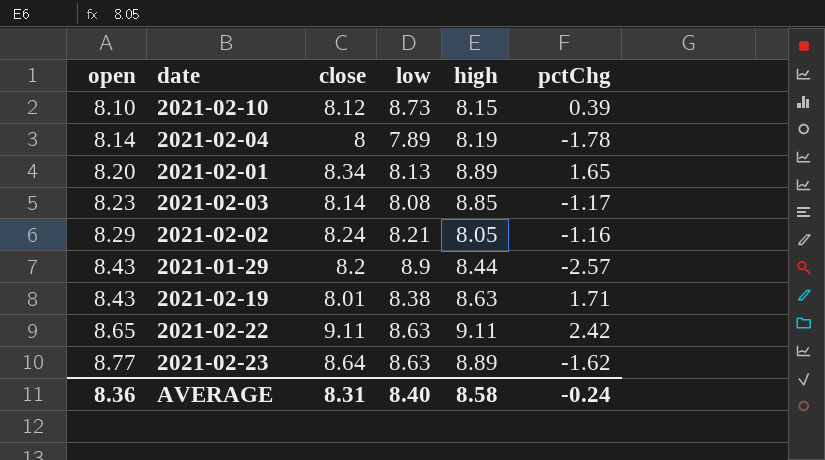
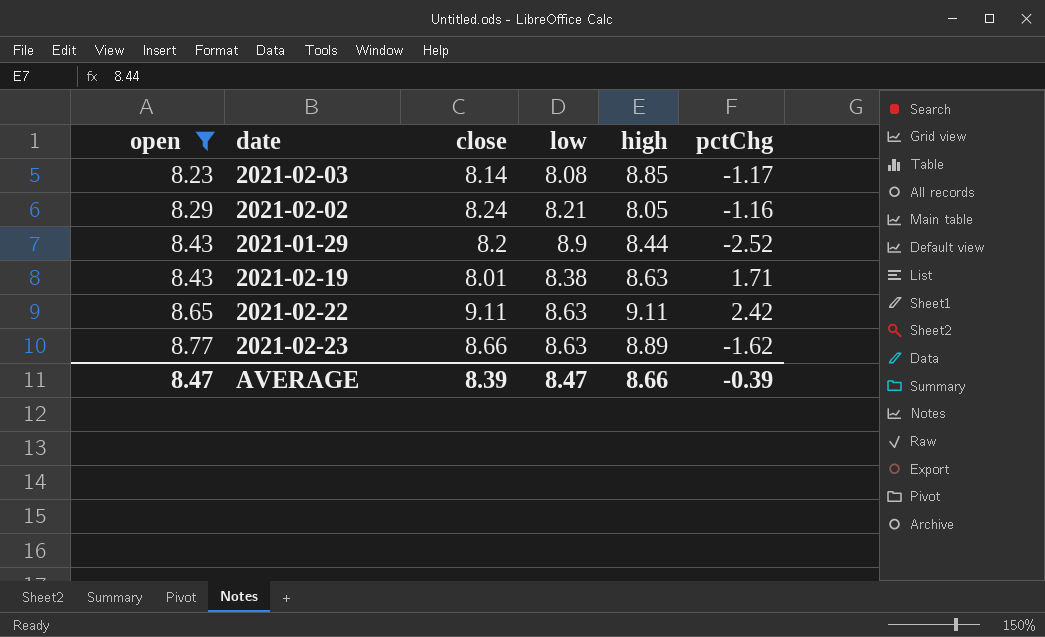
filter: none -> open >= 8.23
2021-01-29 | pctChg: -2.57 -> -2.52
2021-02-23 | close: 8.64 -> 8.66
AVERAGE | open: 8.36 -> 8.47
AVERAGE | close: 8.31 -> 8.39
AVERAGE | low: 8.40 -> 8.47
AVERAGE | high: 8.58 -> 8.66
AVERAGE | pctChg: -0.24 -> -0.39

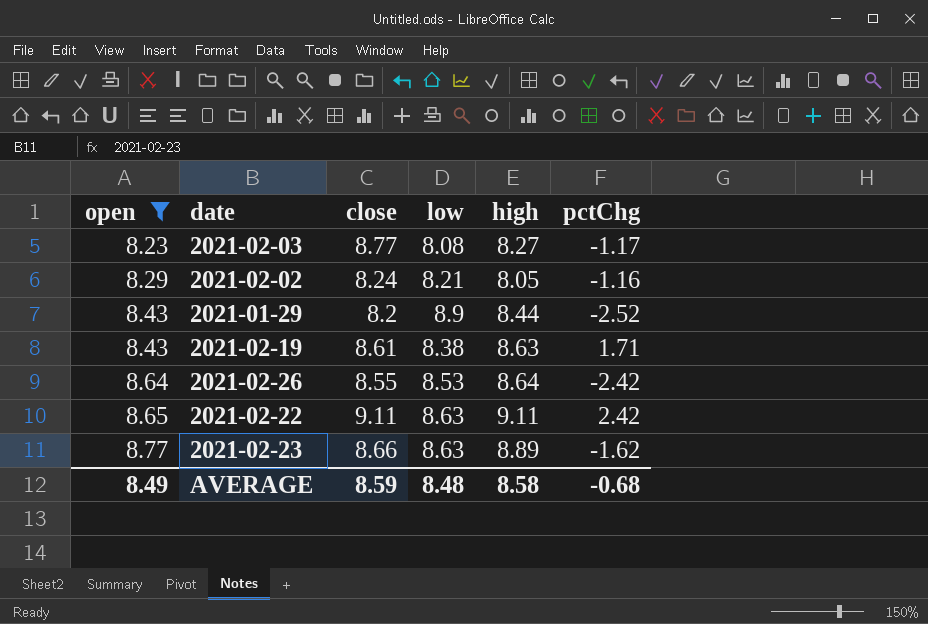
2021-02-03 | close: 8.14 -> 8.77
2021-02-03 | high: 8.85 -> 8.27
2021-02-19 | close: 8.01 -> 8.61
row 2021-02-26: none -> 8.64 | 8.55 | 8.53 | 8.64 | -2.42
AVERAGE | open: 8.47 -> 8.49
AVERAGE | close: 8.39 -> 8.59
AVERAGE | low: 8.47 -> 8.48
AVERAGE | high: 8.66 -> 8.58
AVERAGE | pctChg: -0.39 -> -0.68

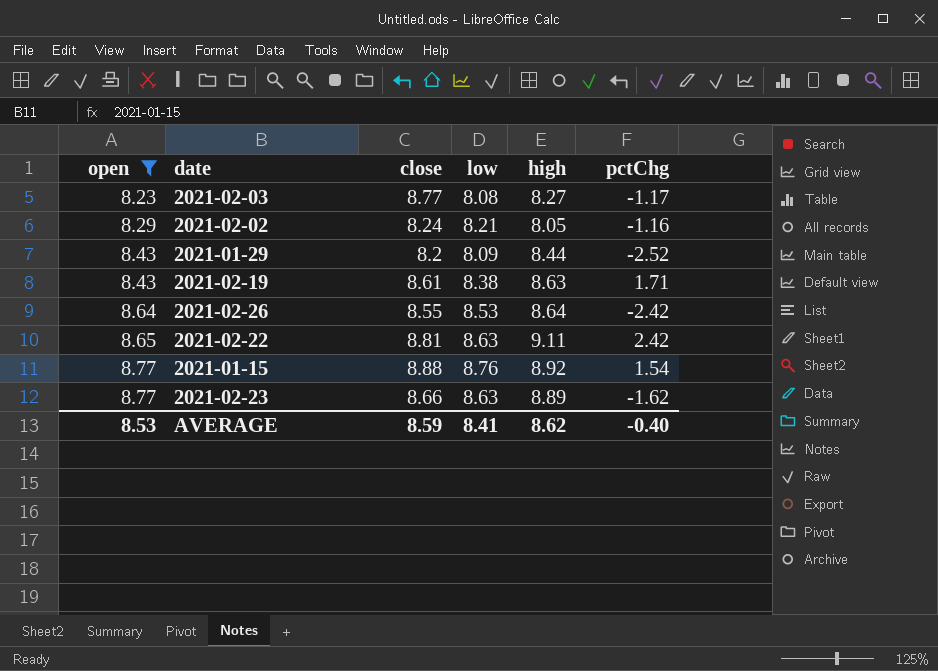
2021-01-29 | low: 8.9 -> 8.09
2021-02-22 | close: 9.11 -> 8.81
row 2021-01-15: none -> 8.77 | 8.88 | 8.76 | 8.92 | 1.54
AVERAGE | open: 8.49 -> 8.53
AVERAGE | low: 8.48 -> 8.41
AVERAGE | high: 8.58 -> 8.62
AVERAGE | pctChg: -0.68 -> -0.40

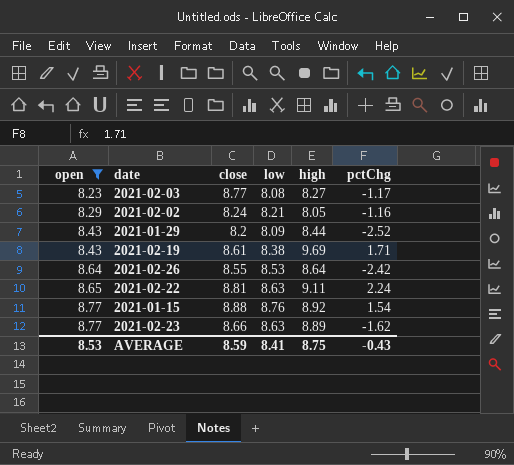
2021-02-19 | high: 8.63 -> 9.69
2021-02-22 | pctChg: 2.42 -> 2.24
AVERAGE | high: 8.62 -> 8.75
AVERAGE | pctChg: -0.40 -> -0.43

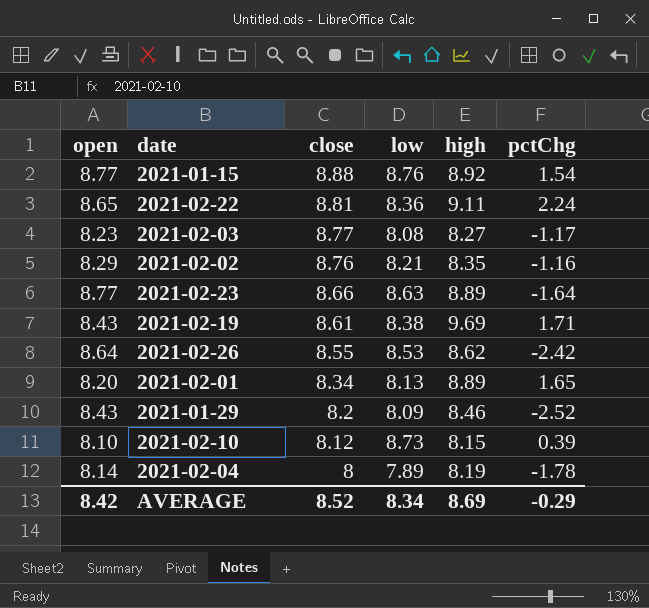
filter: open >= 8.23 -> none
row order: open ascending -> close descending
2021-02-22 | low: 8.63 -> 8.36
2021-02-02 | close: 8.24 -> 8.76
2021-02-02 | high: 8.05 -> 8.35
2021-02-23 | pctChg: -1.62 -> -1.64
2021-02-26 | high: 8.64 -> 8.62
2021-01-29 | high: 8.44 -> 8.46
AVERAGE | open: 8.53 -> 8.42
AVERAGE | close: 8.59 -> 8.52
AVERAGE | low: 8.41 -> 8.34
AVERAGE | high: 8.75 -> 8.69
AVERAGE | pctChg: -0.43 -> -0.29

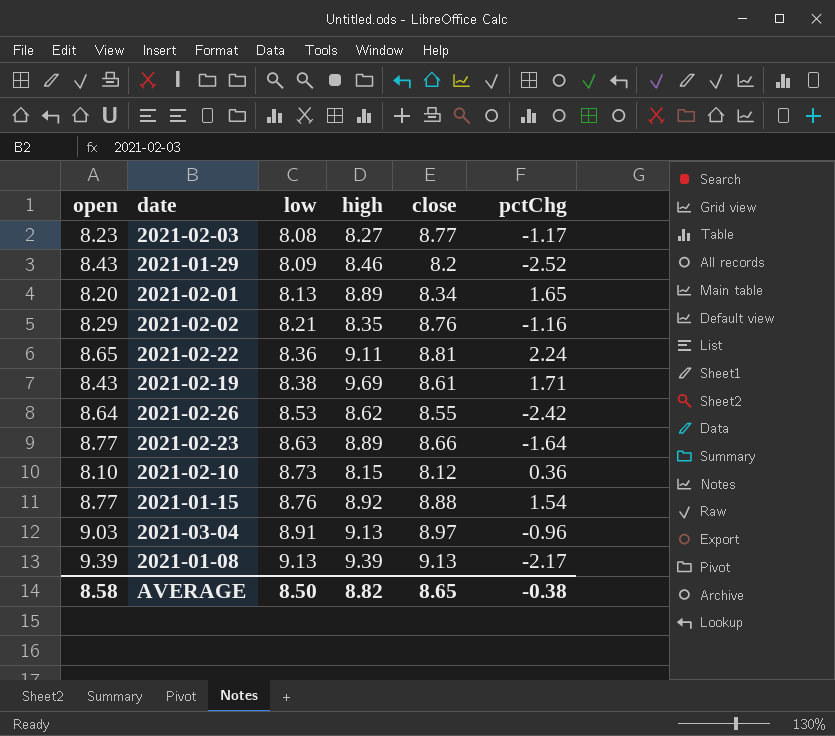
row order: close descending -> low ascending
column close | position: 3 -> 5
row 2021-02-04: 8.14 | 8 | 7.89 | 8.19 | -1.78 -> none
2021-02-10 | pctChg: 0.39 -> 0.36
row 2021-03-04: none -> 9.03 | 8.91 | 9.13 | 8.97 | -0.96
row 2021-01-08: none -> 9.39 | 9.13 | 9.39 | 9.13 | -2.17
AVERAGE | open: 8.42 -> 8.58
AVERAGE | low: 8.34 -> 8.50
AVERAGE | high: 8.69 -> 8.82
AVERAGE | close: 8.52 -> 8.65
AVERAGE | pctChg: -0.29 -> -0.38

